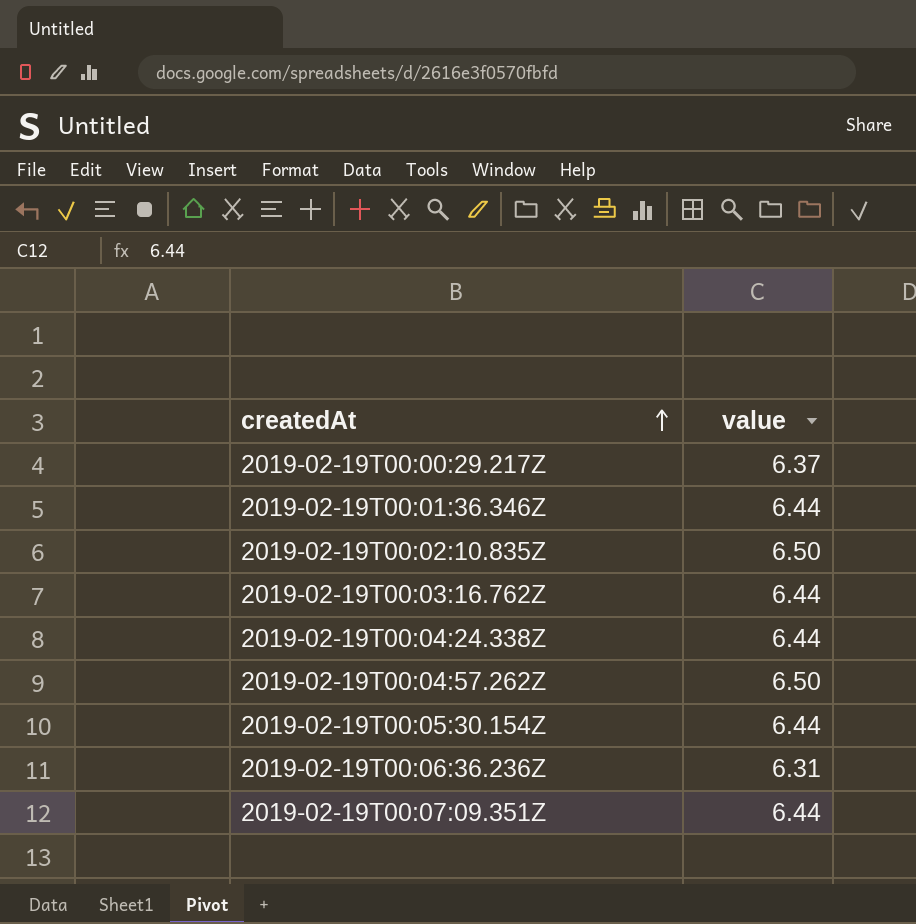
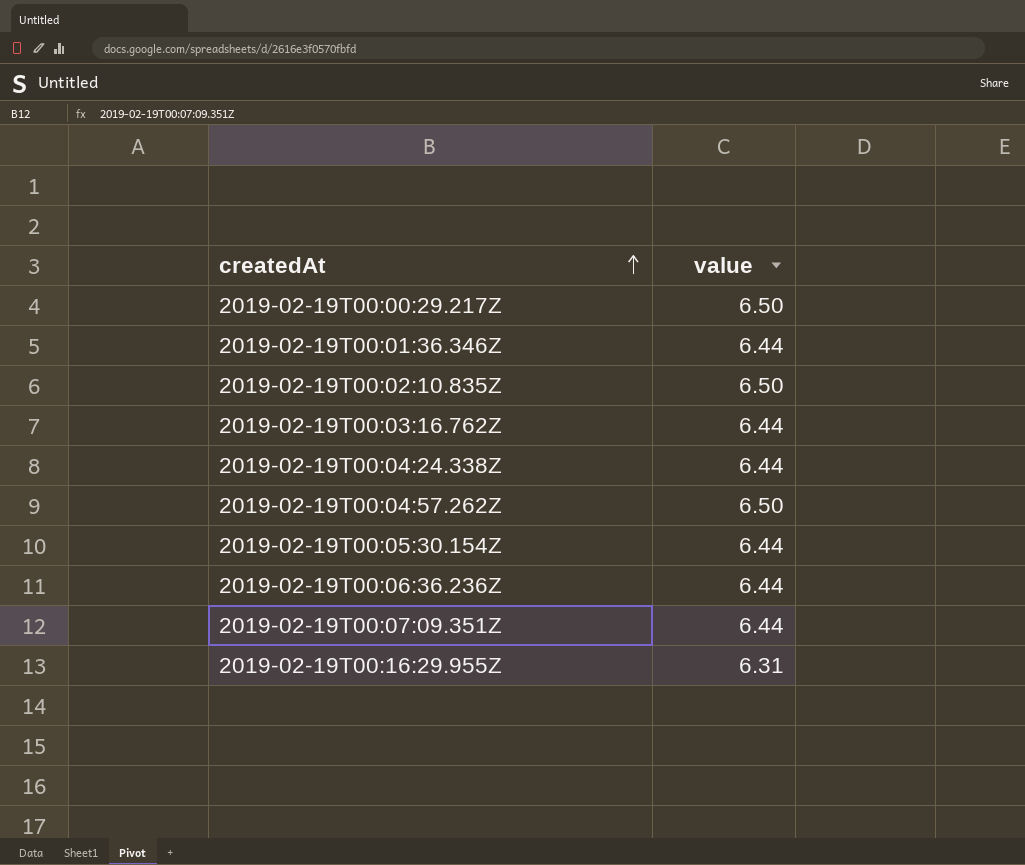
2019-02-19T00:00:29.217Z | value: 6.37 -> 6.50
2019-02-19T00:06:36.236Z | value: 6.31 -> 6.44
row 2019-02-19T00:16:29.955Z: none -> 6.31

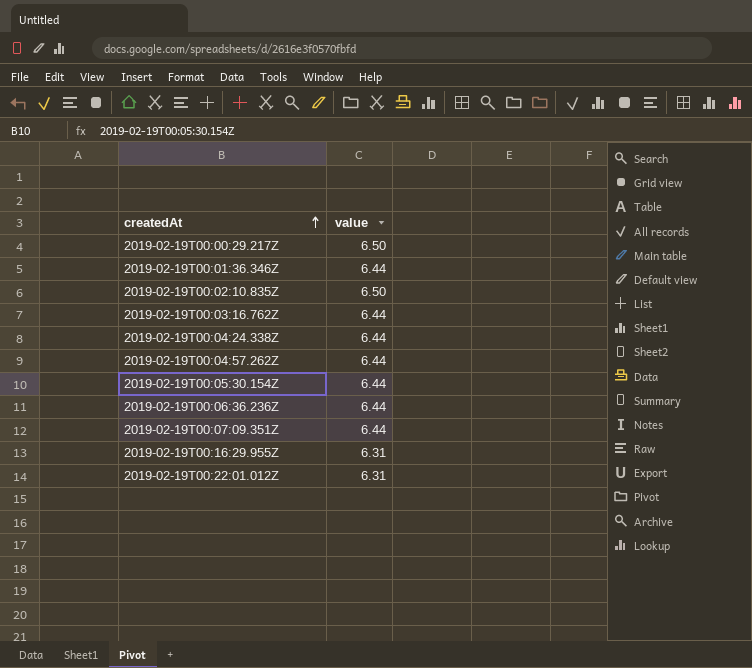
2019-02-19T00:04:57.262Z | value: 6.50 -> 6.44
row 2019-02-19T00:22:01.012Z: none -> 6.31

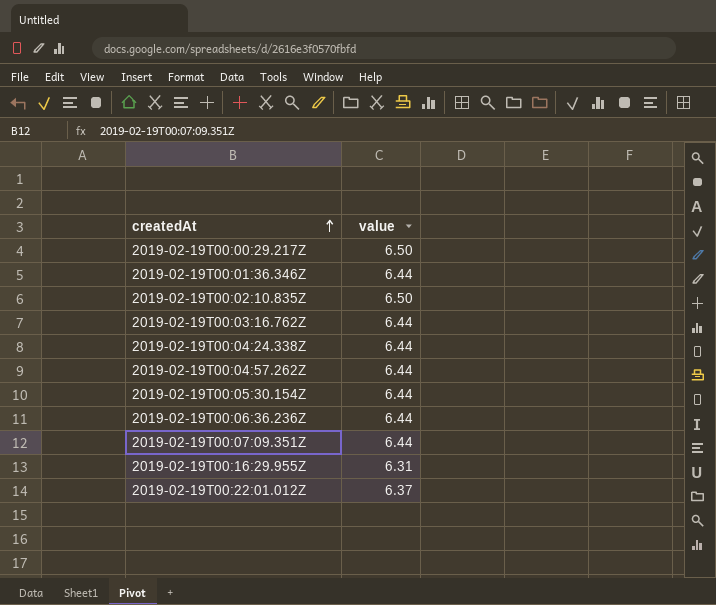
2019-02-19T00:22:01.012Z | value: 6.31 -> 6.37

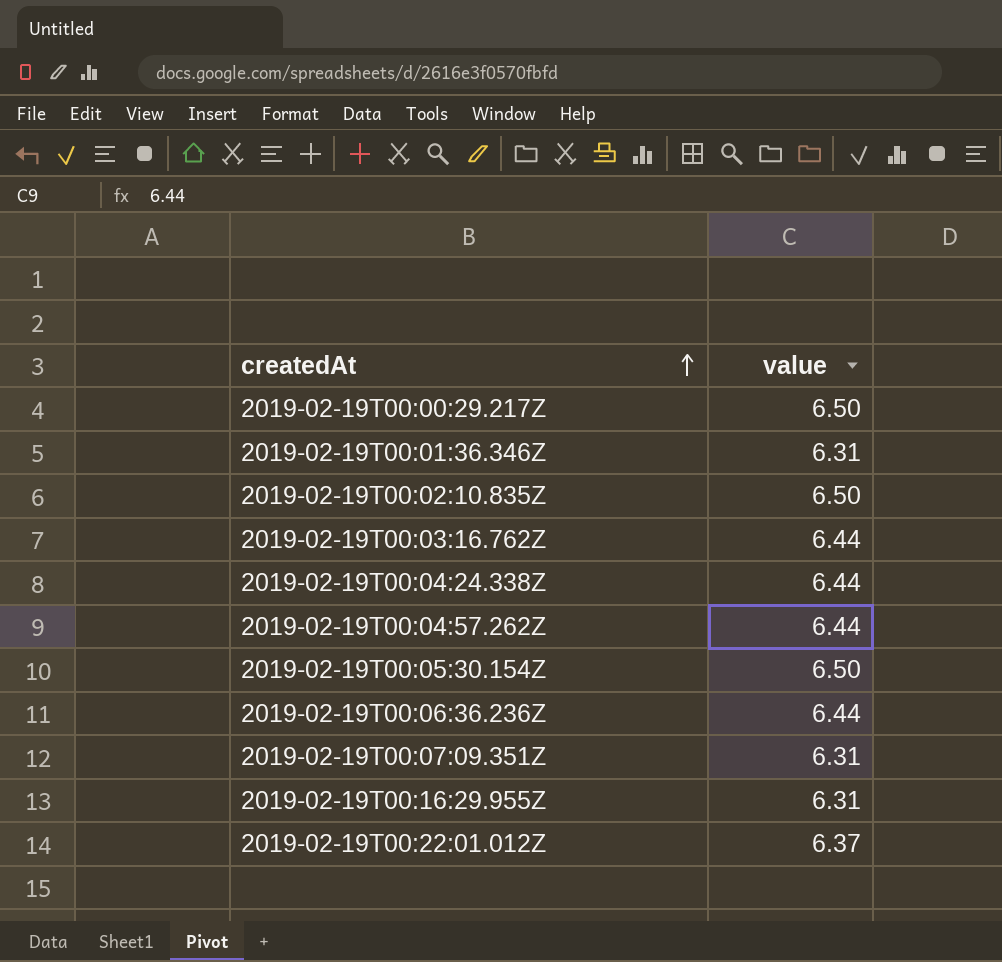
2019-02-19T00:01:36.346Z | value: 6.44 -> 6.31
2019-02-19T00:05:30.154Z | value: 6.44 -> 6.50
2019-02-19T00:07:09.351Z | value: 6.44 -> 6.31

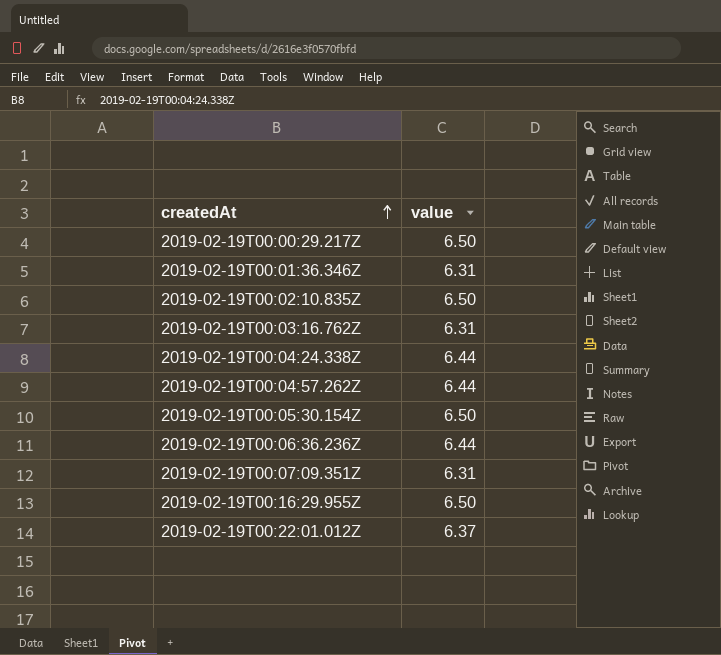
2019-02-19T00:03:16.762Z | value: 6.44 -> 6.31
2019-02-19T00:16:29.955Z | value: 6.31 -> 6.50

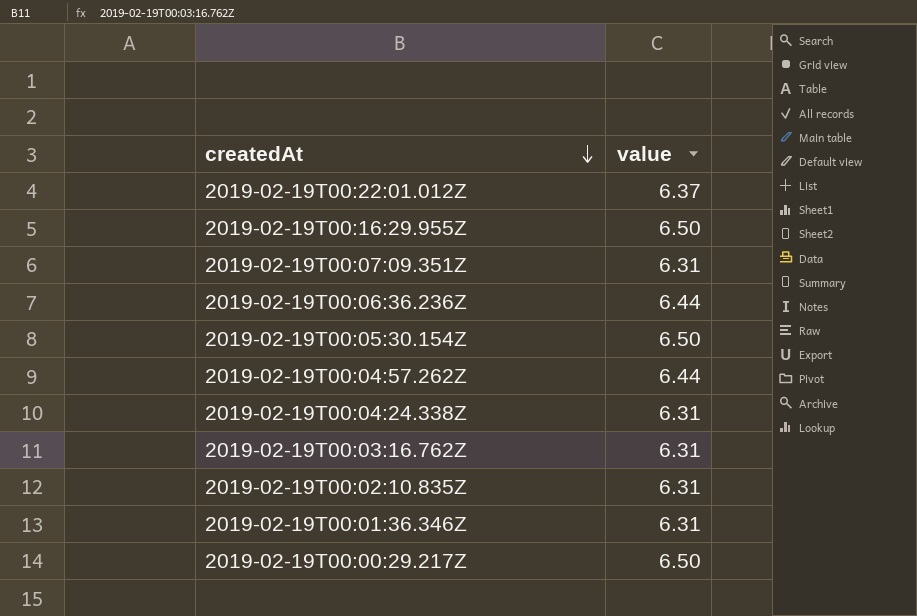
row order: createdAt ascending -> createdAt descending
2019-02-19T00:04:24.338Z | value: 6.44 -> 6.31
2019-02-19T00:02:10.835Z | value: 6.50 -> 6.31

